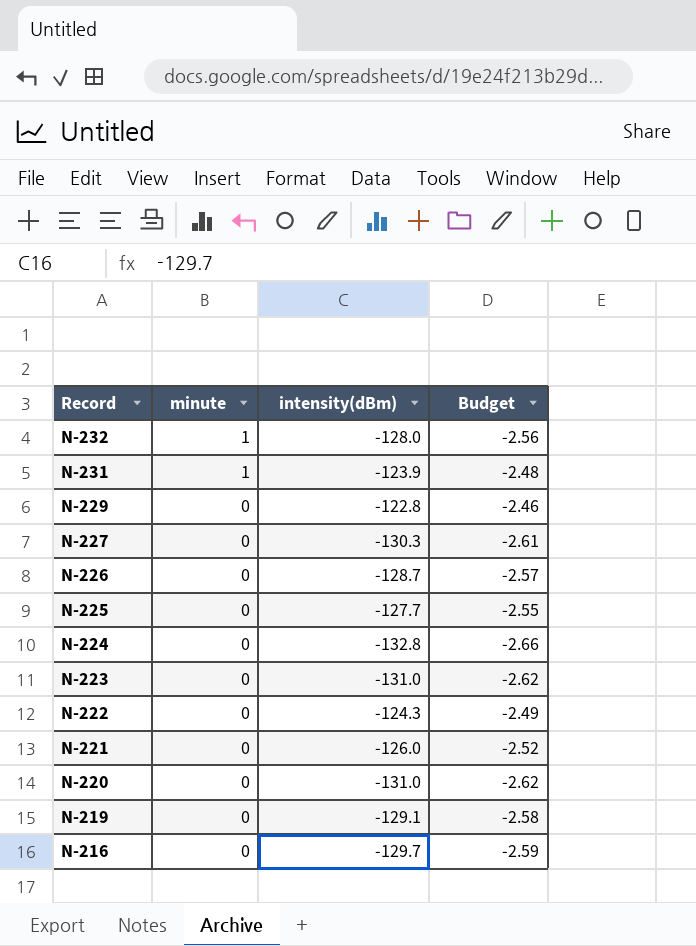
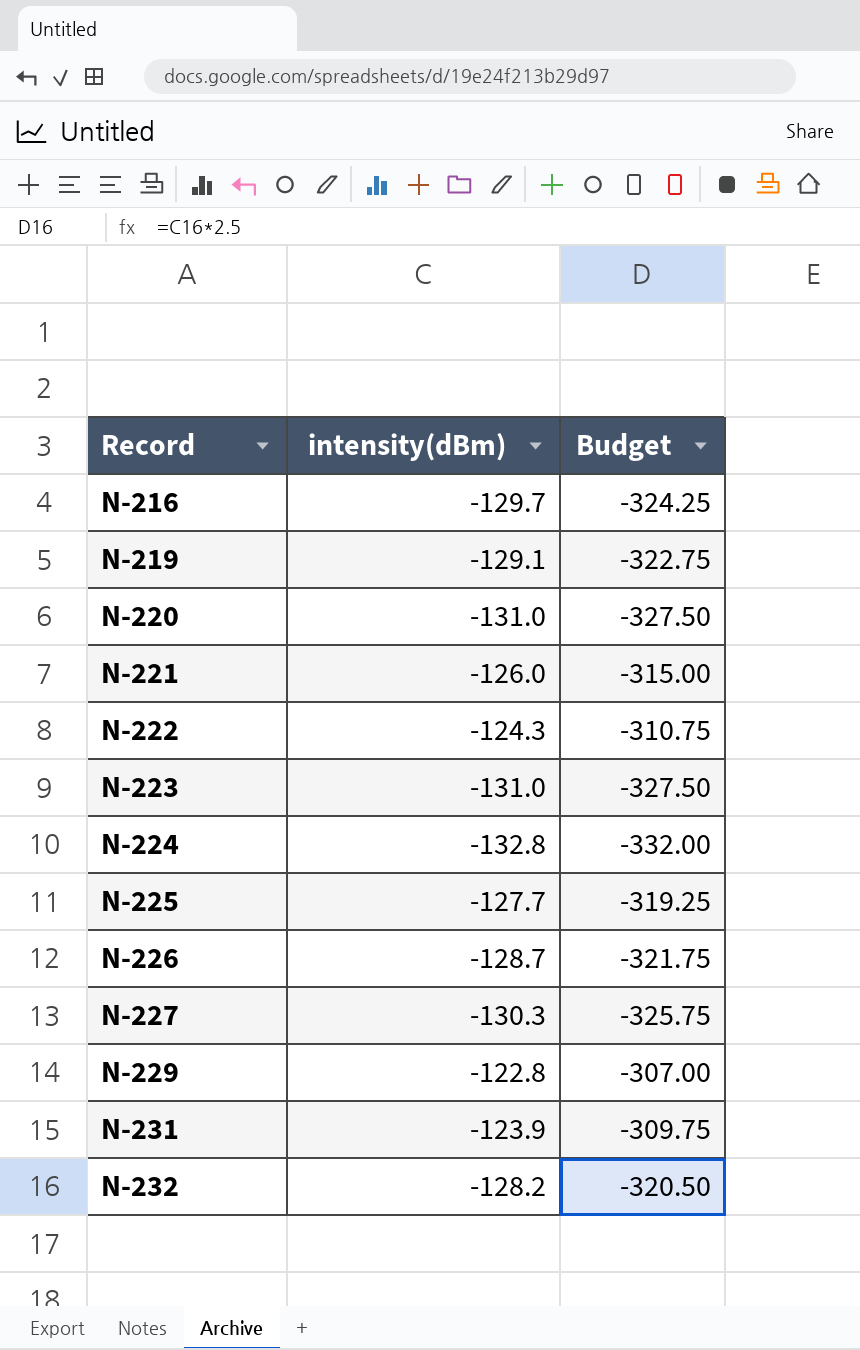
row order: Record descending -> Record ascending
column minute | position: 2 -> none
column Budget | formula: [intensity(dBm)] * 0.02 -> [intensity(dBm)] * 2.5
N-232 | intensity(dBm): -128.0 -> -128.2

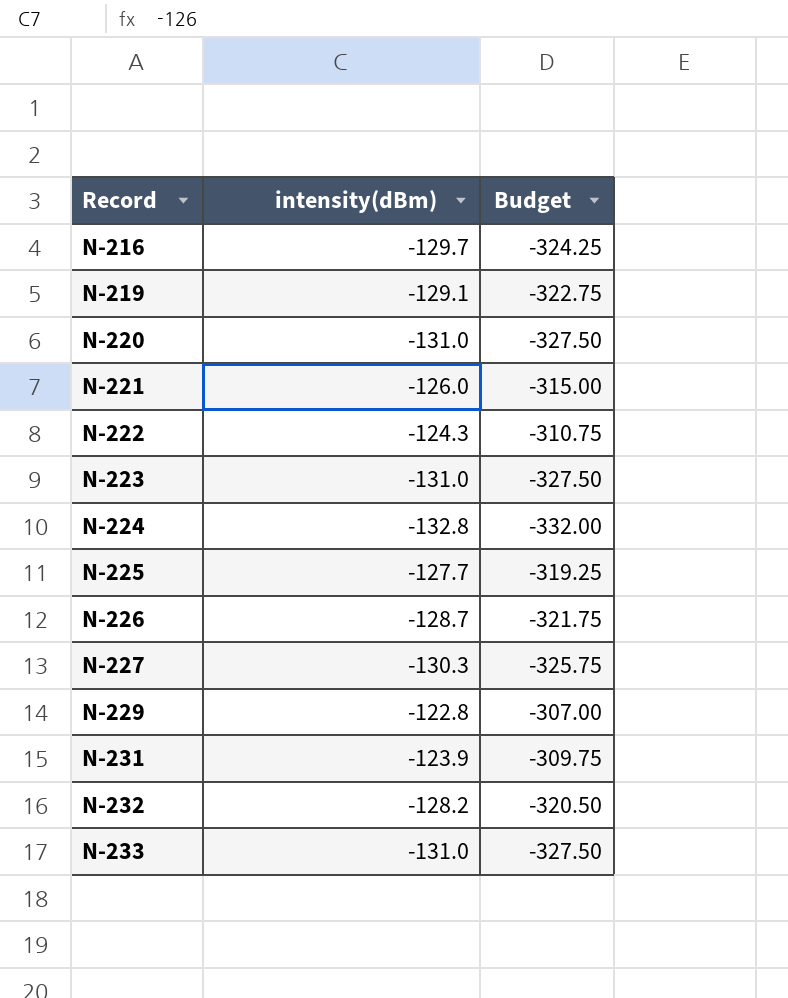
row N-233: none -> -131.0 | -327.50

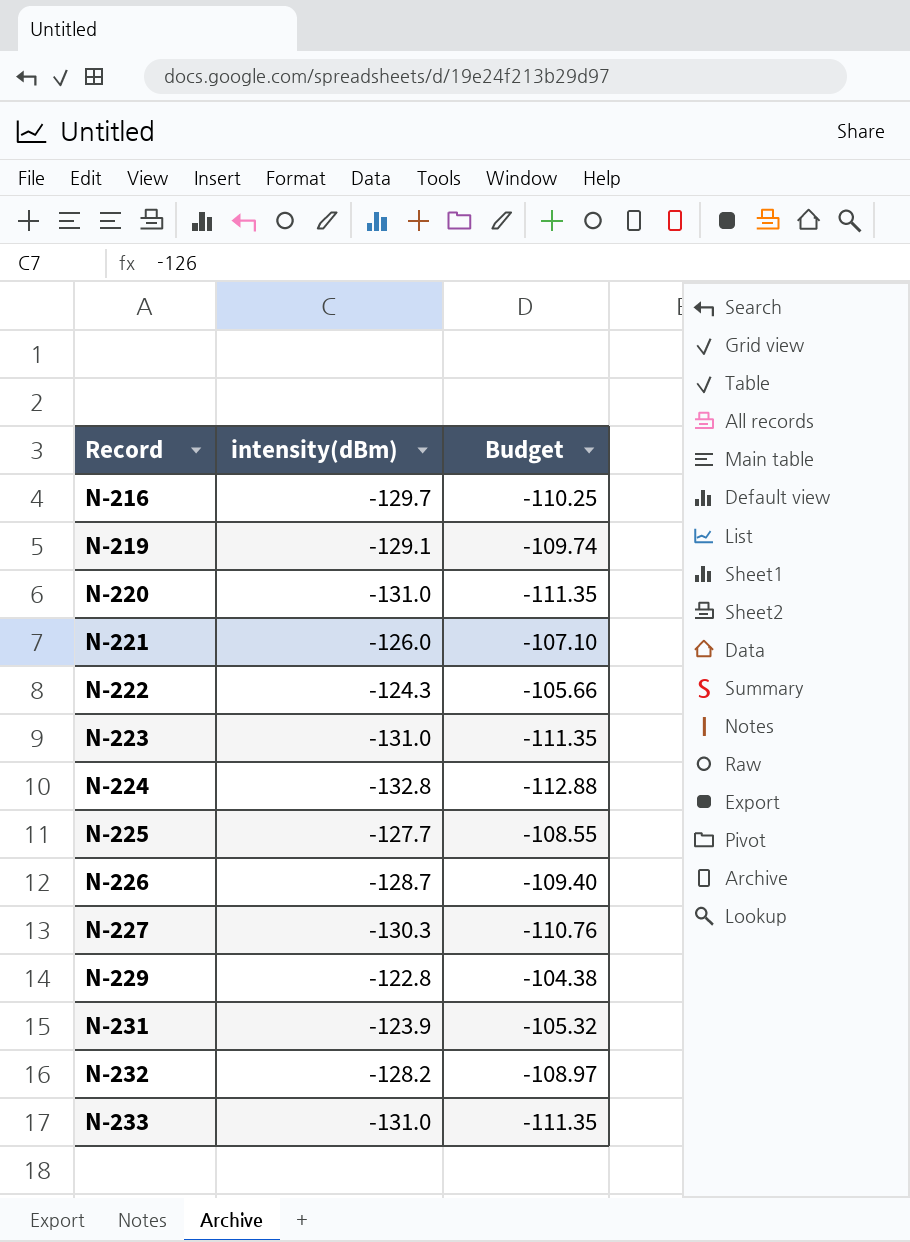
column Budget | formula: [intensity(dBm)] * 2.5 -> [intensity(dBm)] * 0.85

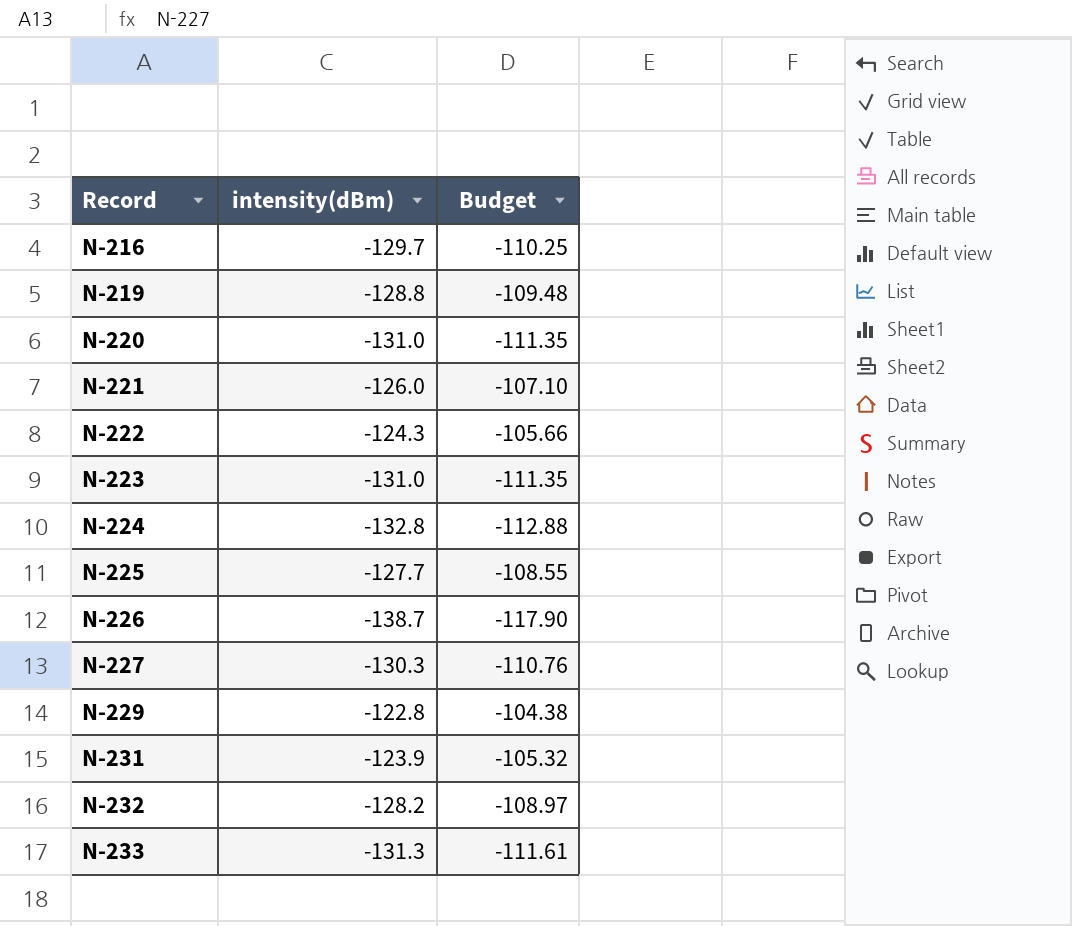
N-219 | intensity(dBm): -129.1 -> -128.8
N-219 | Budget: -109.74 -> -109.48
N-226 | intensity(dBm): -128.7 -> -138.7
N-226 | Budget: -109.40 -> -117.90
N-233 | intensity(dBm): -131.0 -> -131.3
N-233 | Budget: -111.35 -> -111.61

